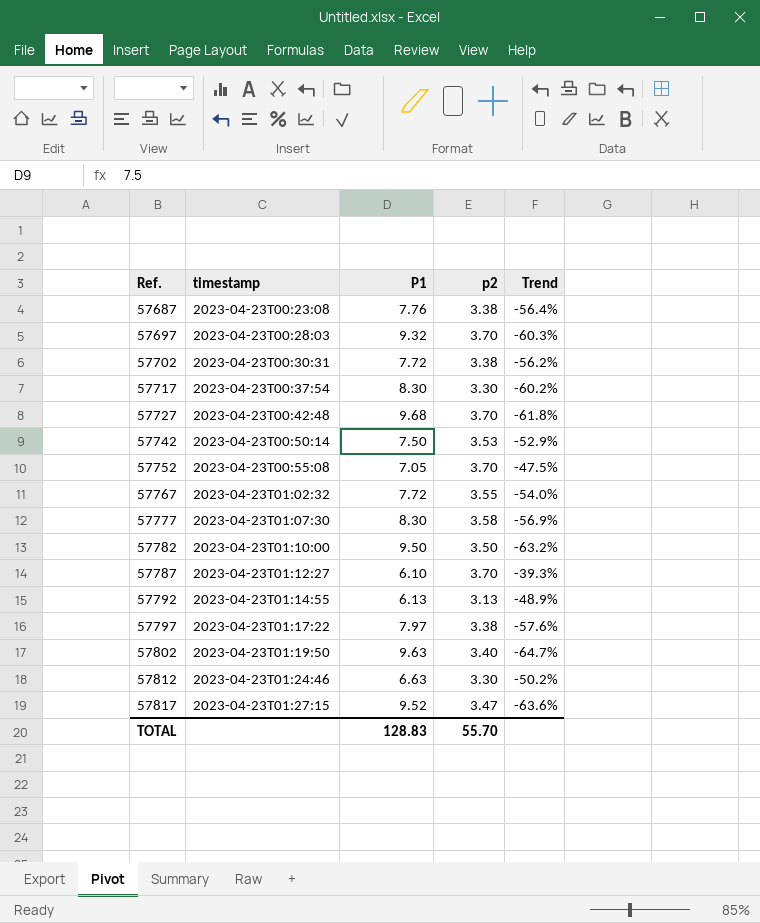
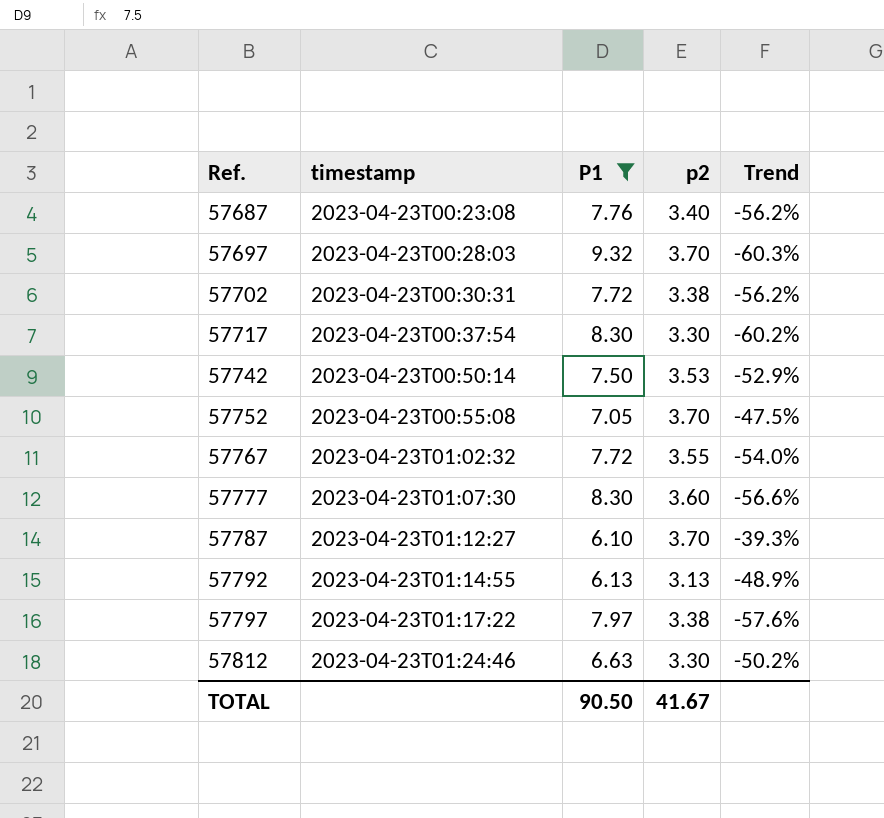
filter: none -> P1 <= 9.32
57687 | p2: 3.38 -> 3.40
57687 | Trend: -56.4% -> -56.2%
57777 | p2: 3.58 -> 3.60
57777 | Trend: -56.9% -> -56.6%
TOTAL | P1: 128.83 -> 90.50
TOTAL | p2: 55.70 -> 41.67

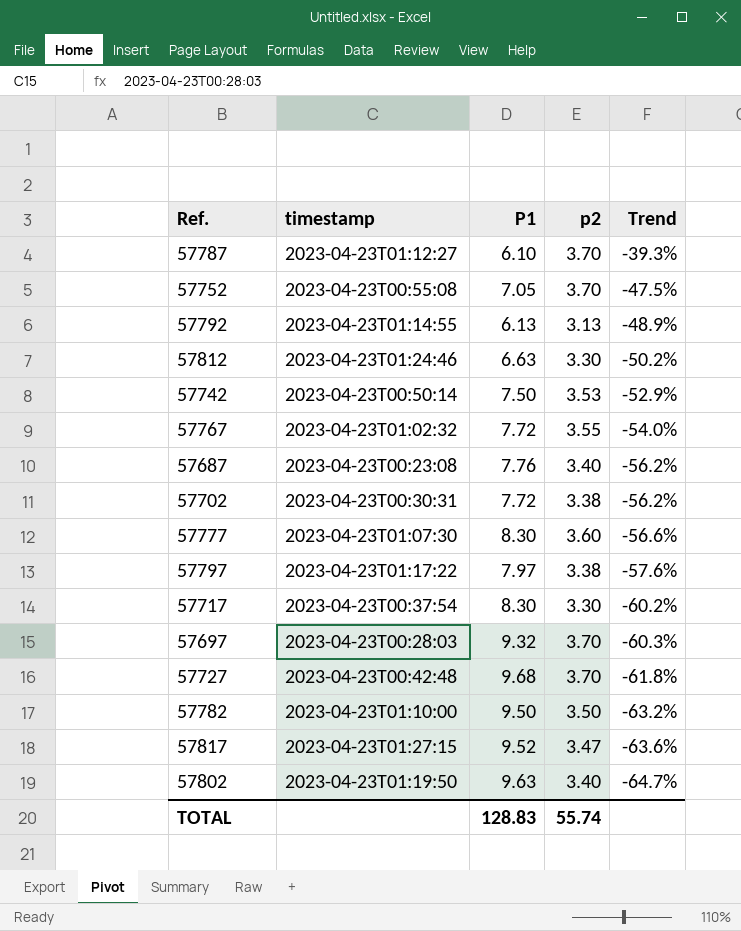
filter: P1 <= 9.32 -> none
row order: Ref. ascending -> Trend descending
TOTAL | P1: 90.50 -> 128.83
TOTAL | p2: 41.67 -> 55.74

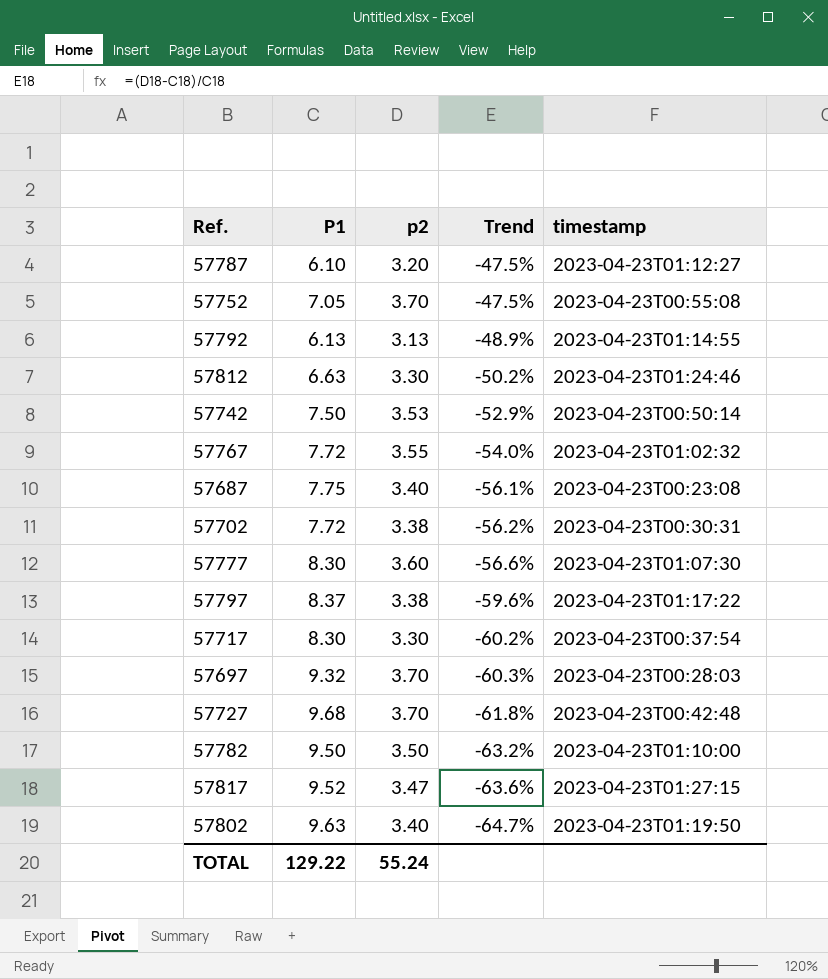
column timestamp | position: 2 -> 5
57787 | p2: 3.70 -> 3.20
57787 | Trend: -39.3% -> -47.5%
57687 | P1: 7.76 -> 7.75
57687 | Trend: -56.2% -> -56.1%
57797 | P1: 7.97 -> 8.37
57797 | Trend: -57.6% -> -59.6%
TOTAL | P1: 128.83 -> 129.22
TOTAL | p2: 55.74 -> 55.24

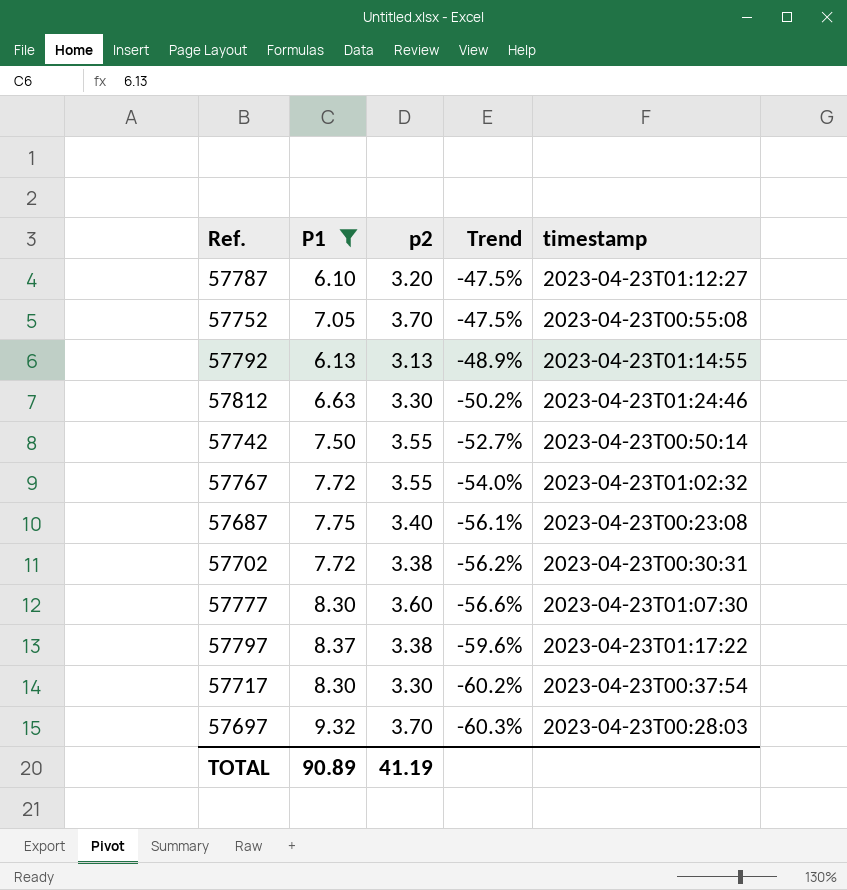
filter: none -> P1 <= 9.32
57742 | p2: 3.53 -> 3.55
57742 | Trend: -52.9% -> -52.7%
TOTAL | P1: 129.22 -> 90.89
TOTAL | p2: 55.24 -> 41.19

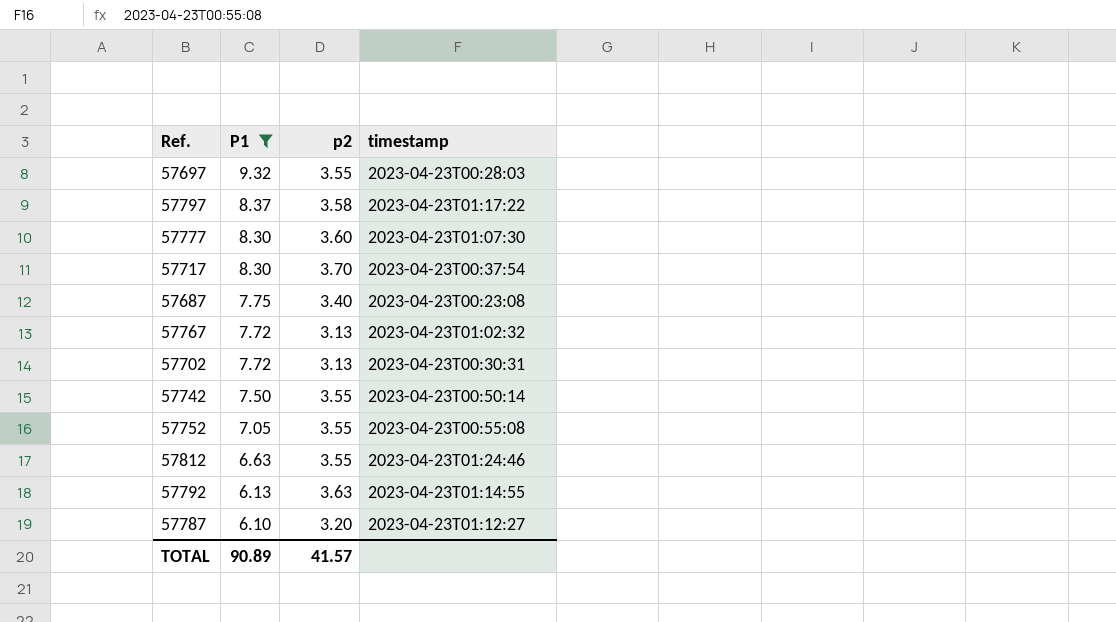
row order: Trend descending -> P1 descending
column Trend | formula: ([p2] - [P1]) / [P1] -> none
57697 | p2: 3.70 -> 3.55
57797 | p2: 3.38 -> 3.58
57717 | p2: 3.30 -> 3.70
57767 | p2: 3.55 -> 3.13
57702 | p2: 3.38 -> 3.13
57752 | p2: 3.70 -> 3.55
57812 | p2: 3.30 -> 3.55
57792 | p2: 3.13 -> 3.63
TOTAL | p2: 41.19 -> 41.57

